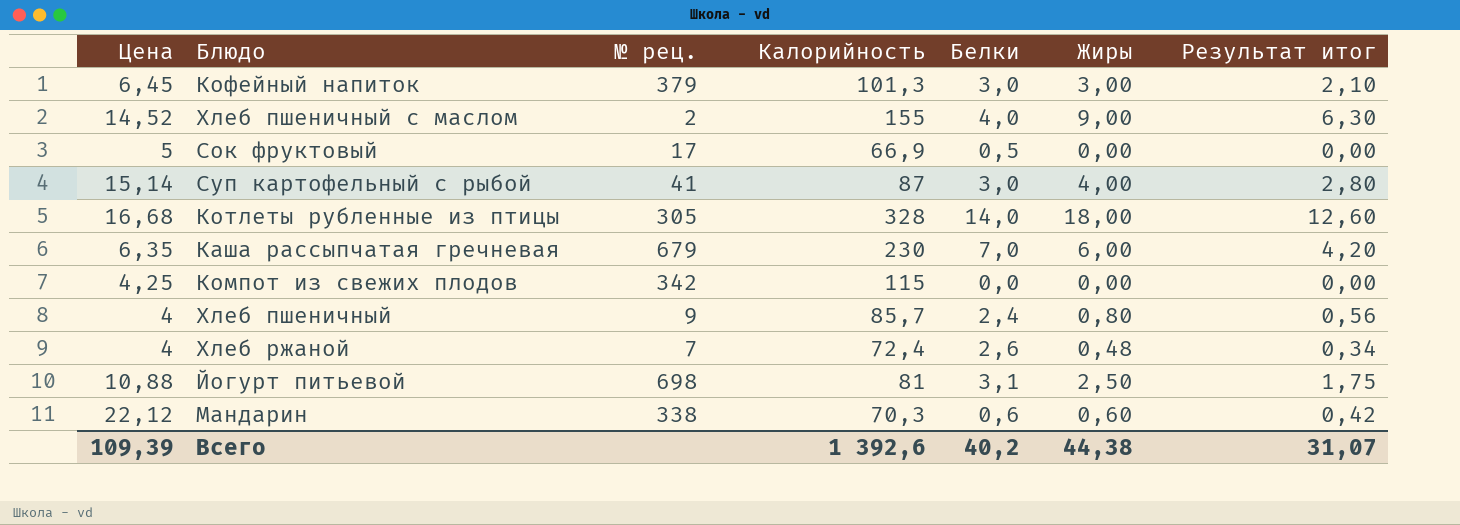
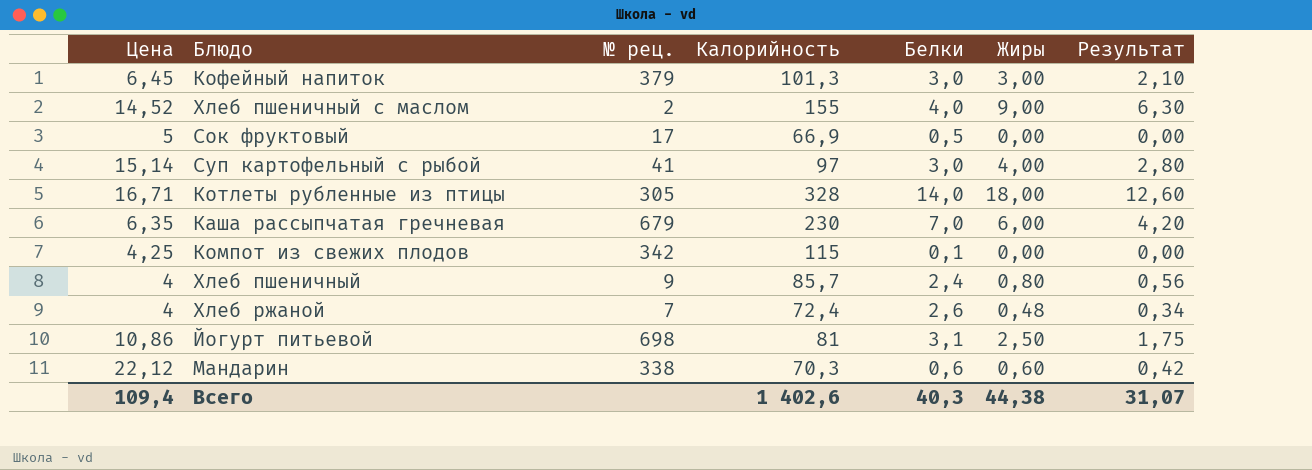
column name: Результат итог -> Результат
Суп картофельный с рыбой | Калорийность: 87 -> 97
Котлеты рубленные из птицы | Цена: 16,68 -> 16,71
Компот из свежих плодов | Белки: 0,0 -> 0,1
Йогурт питьевой | Цена: 10,88 -> 10,86
Всего | Цена: 109,39 -> 109,4
Всего | Калорийность: 1 392,6 -> 1 402,6
Всего | Белки: 40,2 -> 40,3

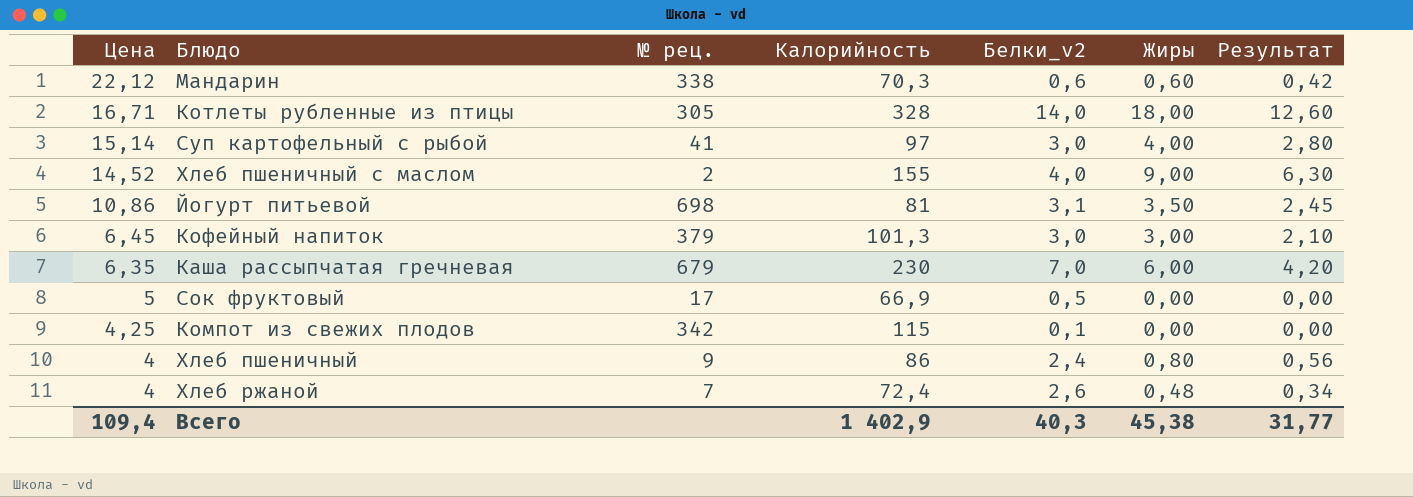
row order: none -> Цена descending
column name: Белки -> Белки_v2
Йогурт питьевой | Жиры: 2,50 -> 3,50
Йогурт питьевой | Результат: 1,75 -> 2,45
Хлеб пшеничный | Калорийность: 85,7 -> 86
Всего | Калорийность: 1 402,6 -> 1 402,9
Всего | Жиры: 44,38 -> 45,38
Всего | Результат: 31,07 -> 31,77

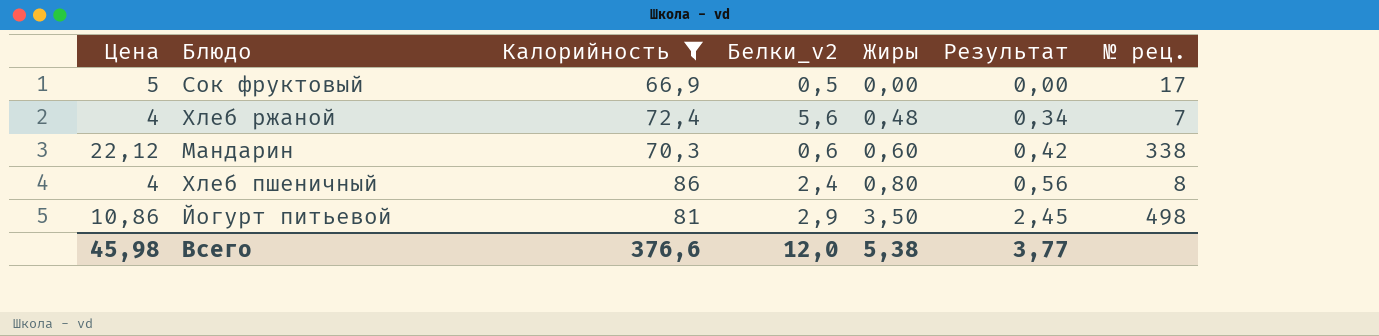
filter: none -> Калорийность <= 86
row order: Цена descending -> Жиры ascending
column № рец. | position: 3 -> 7
Хлеб ржаной | Белки_v2: 2,6 -> 5,6
Хлеб пшеничный | № рец.: 9 -> 8
Йогурт питьевой | Белки_v2: 3,1 -> 2,9
Йогурт питьевой | № рец.: 698 -> 498
Всего | Цена: 109,4 -> 45,98
Всего | Калорийность: 1 402,9 -> 376,6
Всего | Белки_v2: 40,3 -> 12,0
Всего | Жиры: 45,38 -> 5,38
Всего | Результат: 31,77 -> 3,77

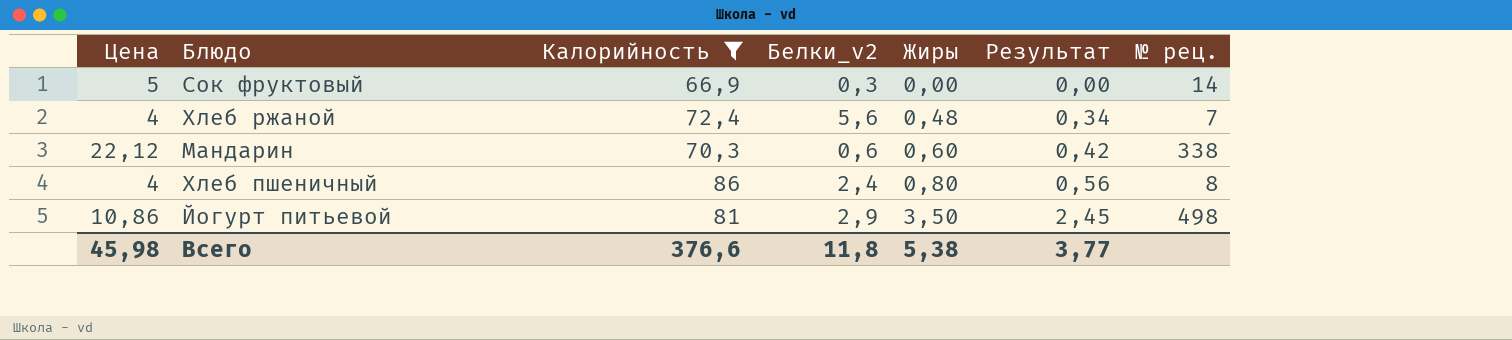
Сок фруктовый | Белки_v2: 0,5 -> 0,3
Сок фруктовый | № рец.: 17 -> 14
Всего | Белки_v2: 12,0 -> 11,8

